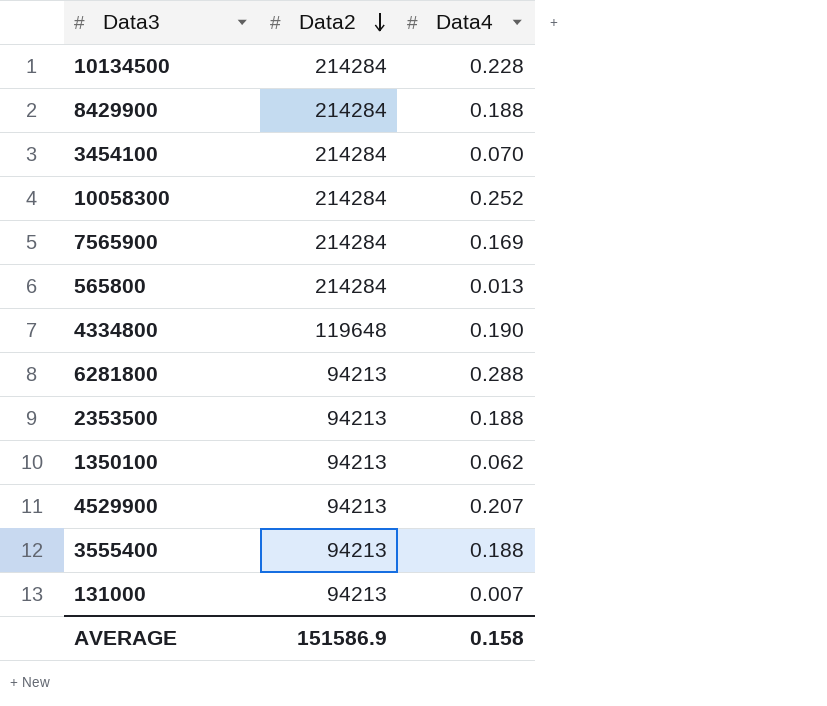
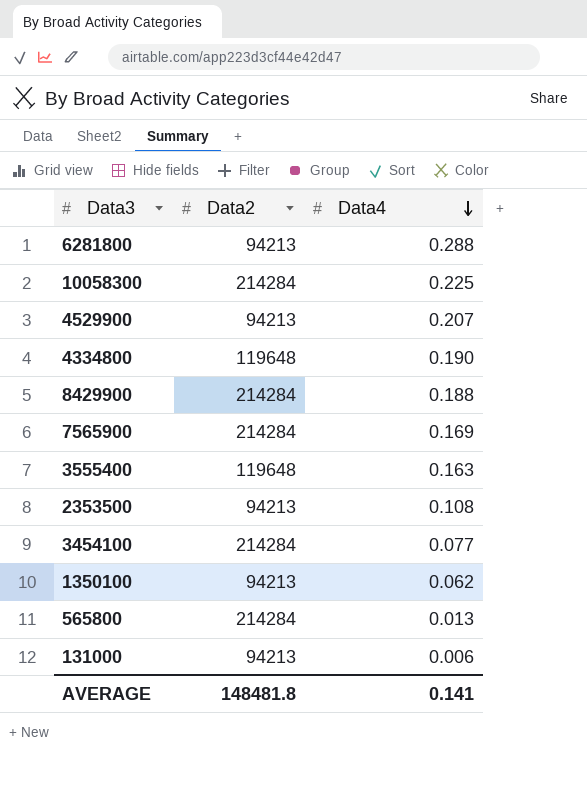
row order: Data2 descending -> Data4 descending
row 10134500: 214284 | 0.228 -> none
10058300 | Data4: 0.252 -> 0.225
3555400 | Data2: 94213 -> 119648
3555400 | Data4: 0.188 -> 0.163
2353500 | Data4: 0.188 -> 0.108
3454100 | Data4: 0.070 -> 0.077
131000 | Data4: 0.007 -> 0.006
AVERAGE | Data2: 151586.9 -> 148481.8
AVERAGE | Data4: 0.158 -> 0.141

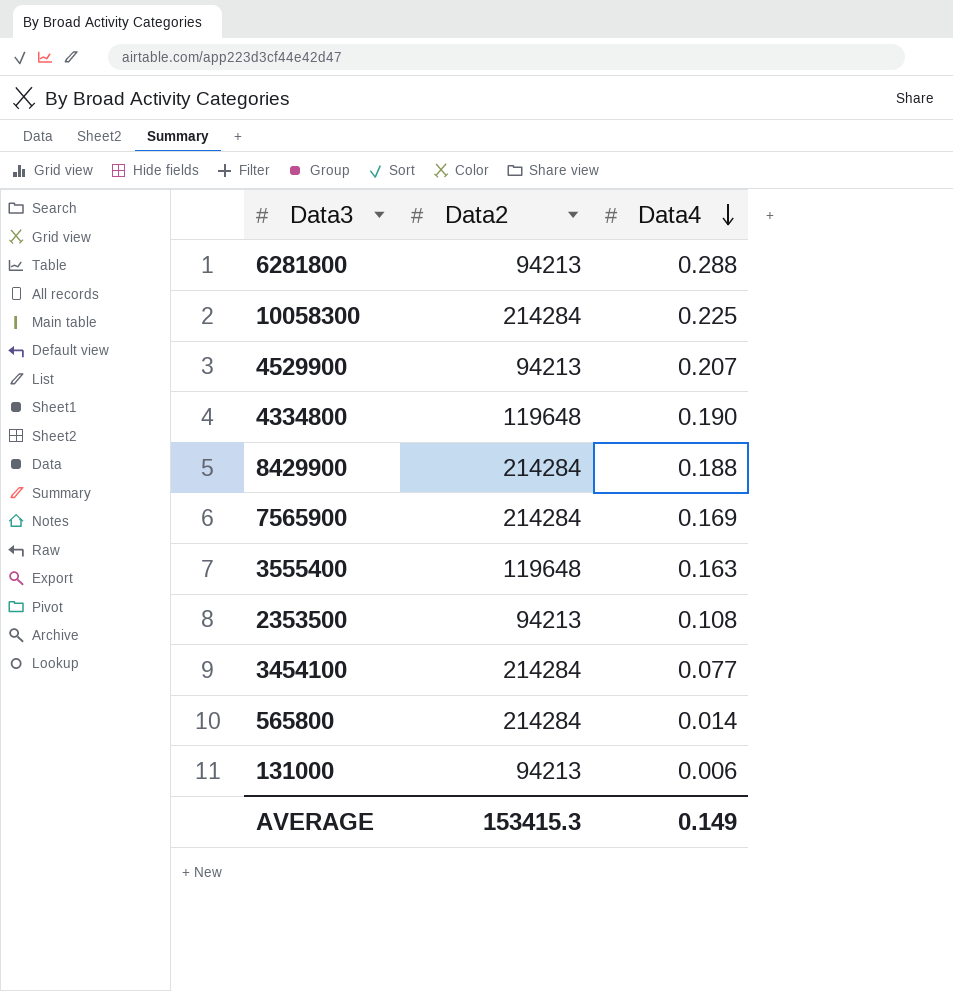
row 1350100: 94213 | 0.062 -> none
565800 | Data4: 0.013 -> 0.014
AVERAGE | Data2: 148481.8 -> 153415.3
AVERAGE | Data4: 0.141 -> 0.149

